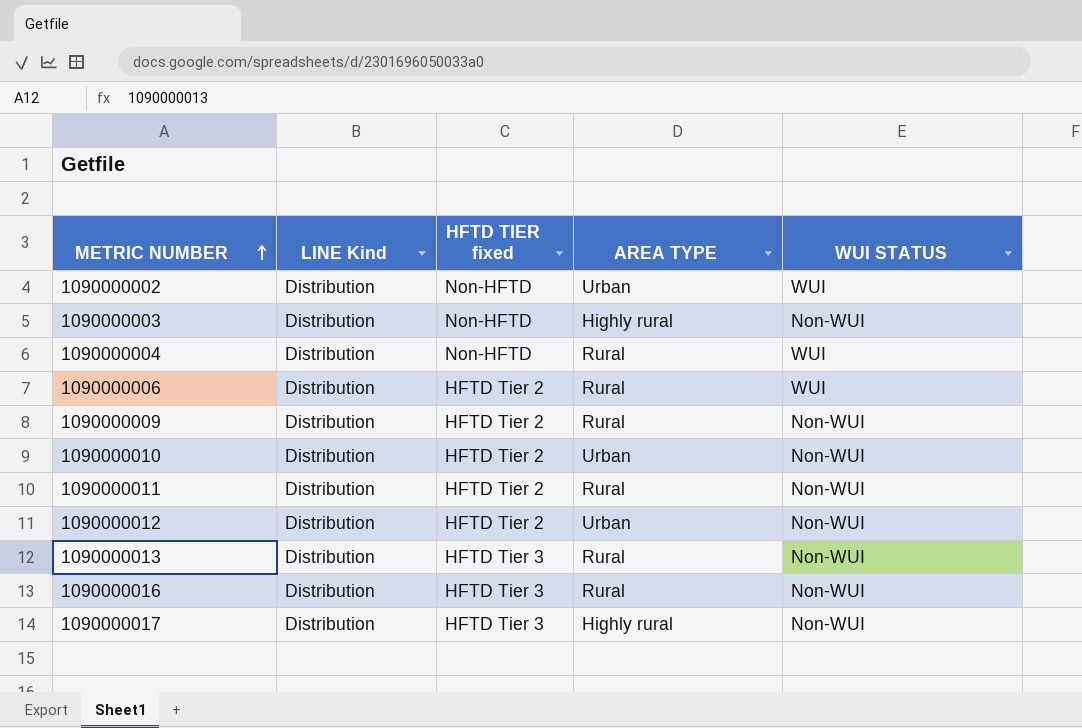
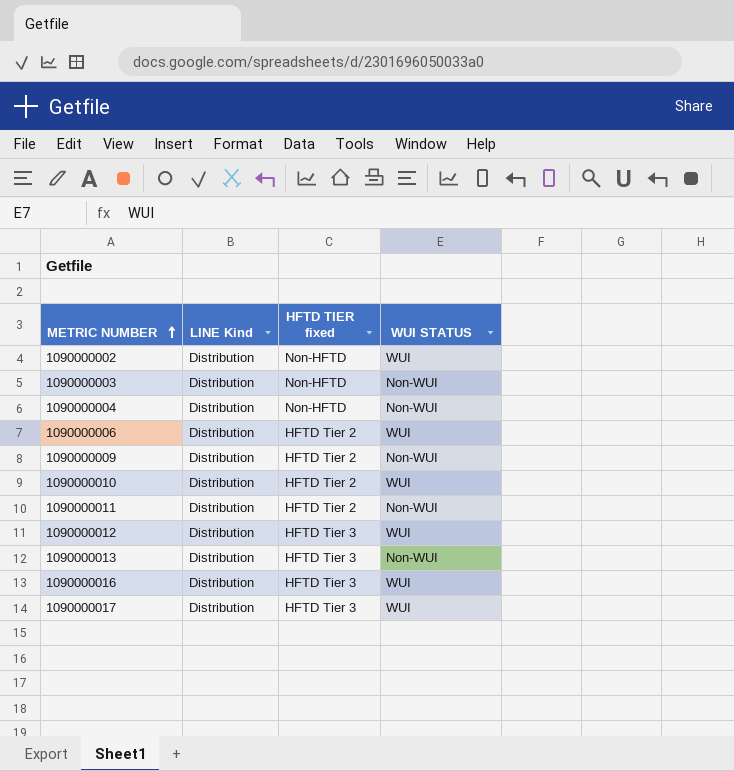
column AREA TYPE | position: 4 -> none
1090000004 | WUI STATUS: WUI -> Non-WUI
1090000010 | WUI STATUS: Non-WUI -> WUI
1090000012 | HFTD TIER fixed: HFTD Tier 2 -> HFTD Tier 3
1090000012 | WUI STATUS: Non-WUI -> WUI
1090000016 | WUI STATUS: Non-WUI -> WUI
1090000017 | WUI STATUS: Non-WUI -> WUI

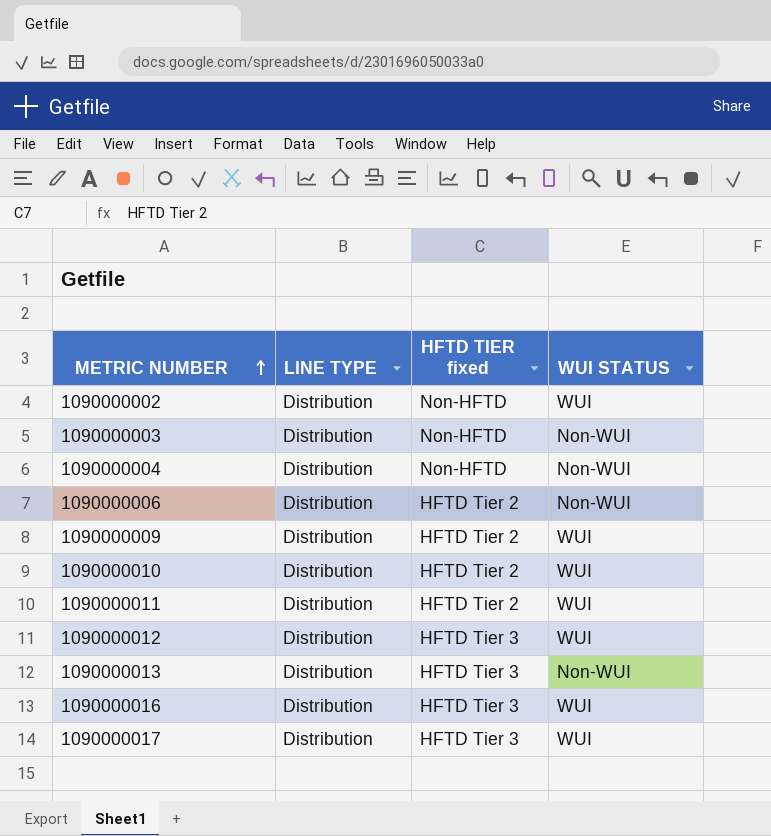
column name: LINE Kind -> LINE TYPE
1090000006 | WUI STATUS: WUI -> Non-WUI
1090000009 | WUI STATUS: Non-WUI -> WUI
1090000011 | WUI STATUS: Non-WUI -> WUI

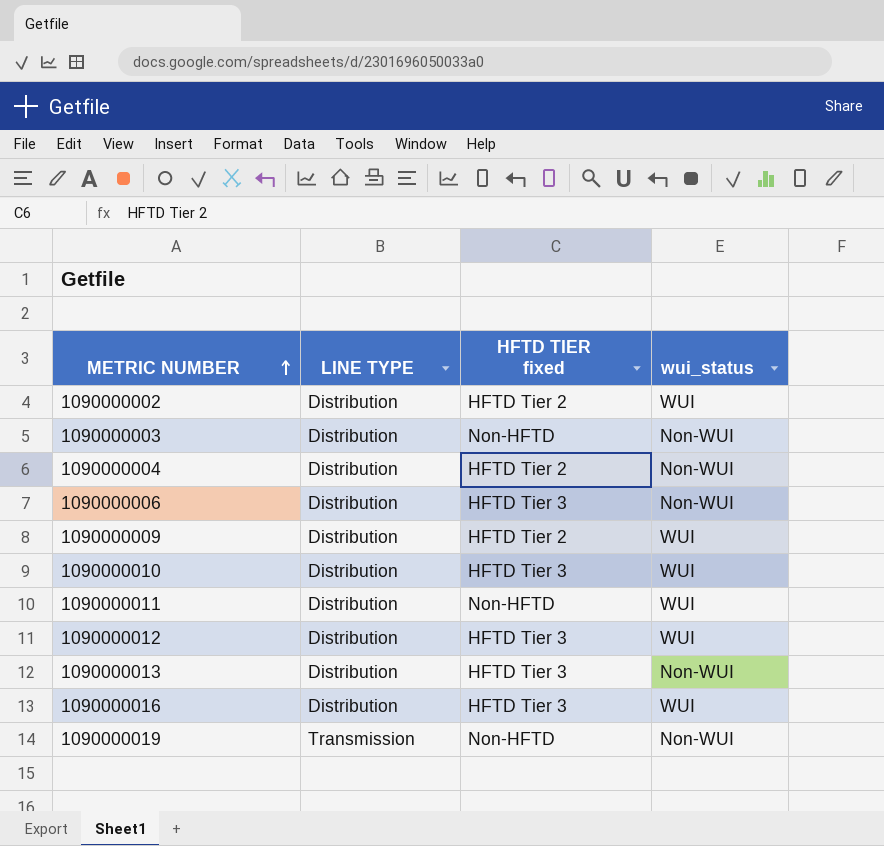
column name: WUI STATUS -> wui_status
row 1090000017: Distribution | HFTD Tier 3 | WUI -> none
1090000002 | HFTD TIER fixed: Non-HFTD -> HFTD Tier 2
1090000004 | HFTD TIER fixed: Non-HFTD -> HFTD Tier 2
1090000006 | HFTD TIER fixed: HFTD Tier 2 -> HFTD Tier 3
1090000010 | HFTD TIER fixed: HFTD Tier 2 -> HFTD Tier 3
1090000011 | HFTD TIER fixed: HFTD Tier 2 -> Non-HFTD
row 1090000019: none -> Transmission | Non-HFTD | Non-WUI

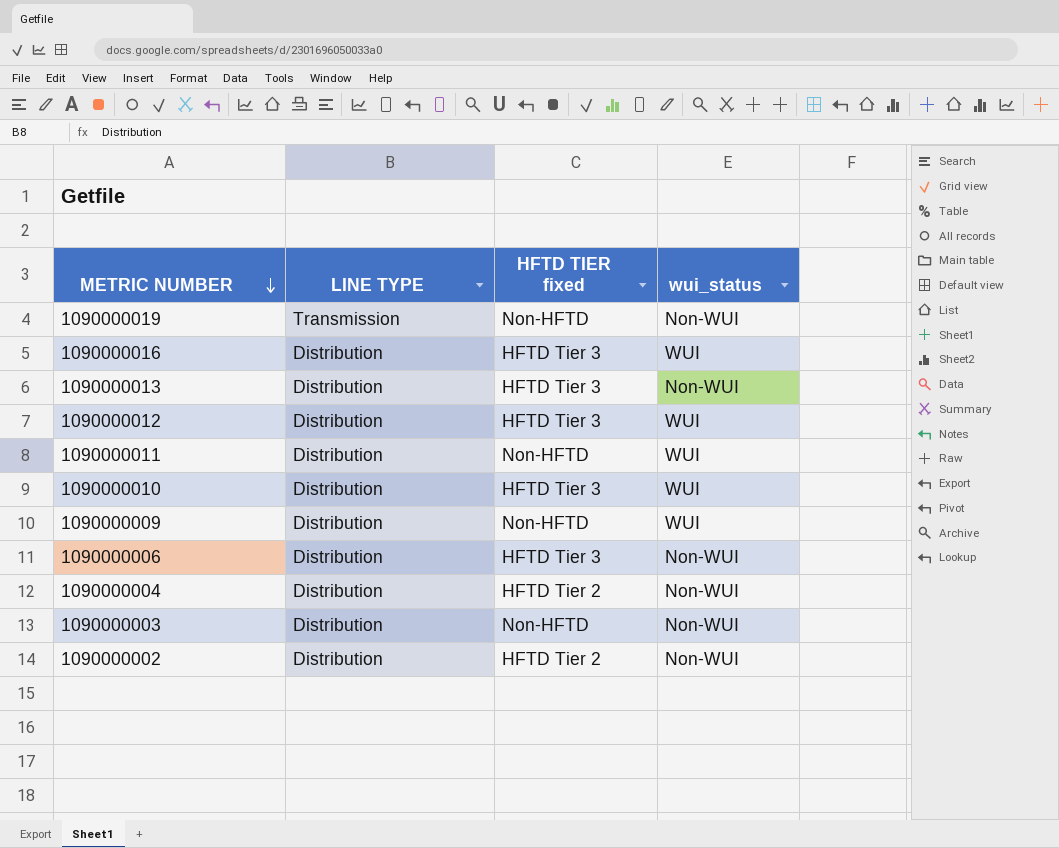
row order: METRIC NUMBER ascending -> METRIC NUMBER descending
1090000009 | HFTD TIER fixed: HFTD Tier 2 -> Non-HFTD
1090000002 | wui_status: WUI -> Non-WUI

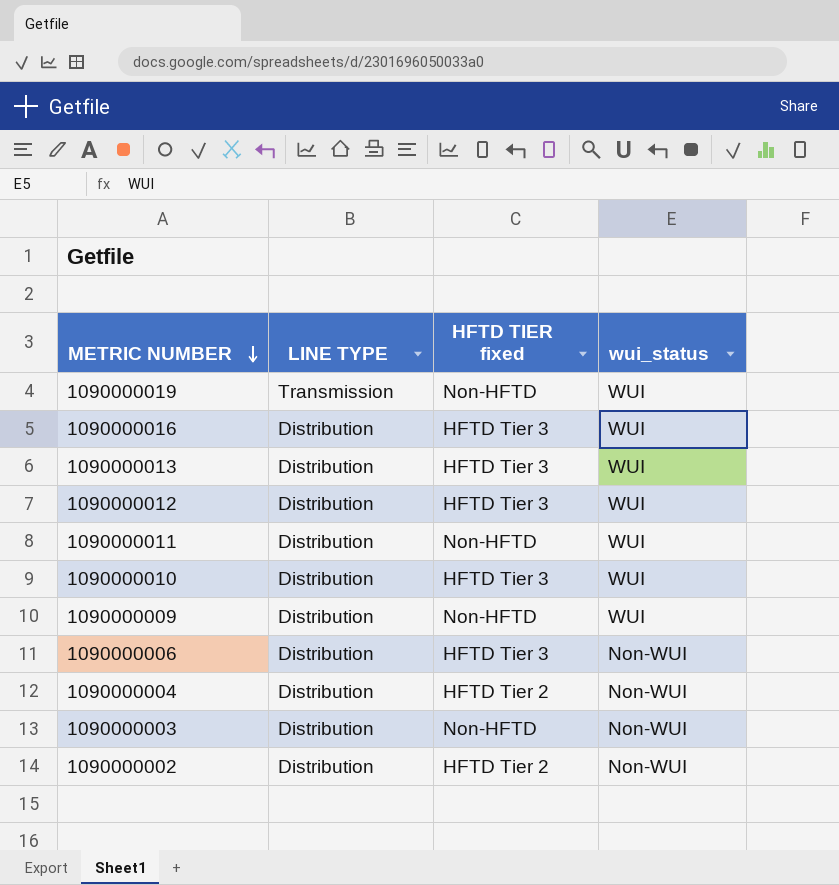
1090000019 | wui_status: Non-WUI -> WUI
1090000013 | wui_status: Non-WUI -> WUI

